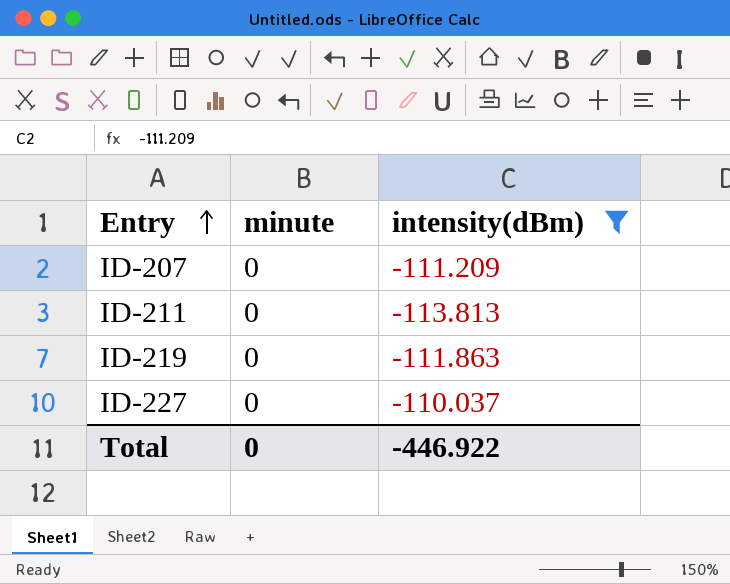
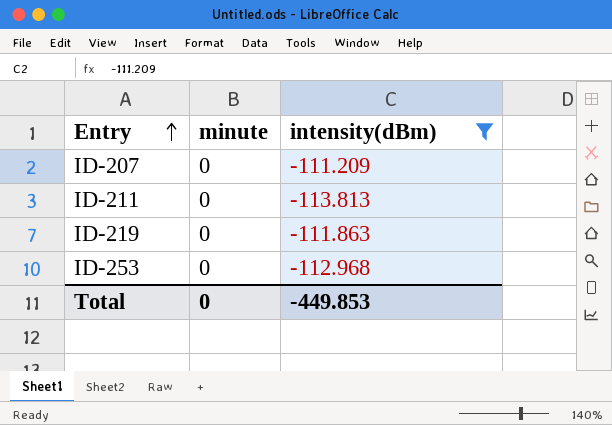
row ID-227: 0 | -110.037 -> none
row ID-253: none -> 0 | -112.968
Total | intensity(dBm): -446.922 -> -449.853

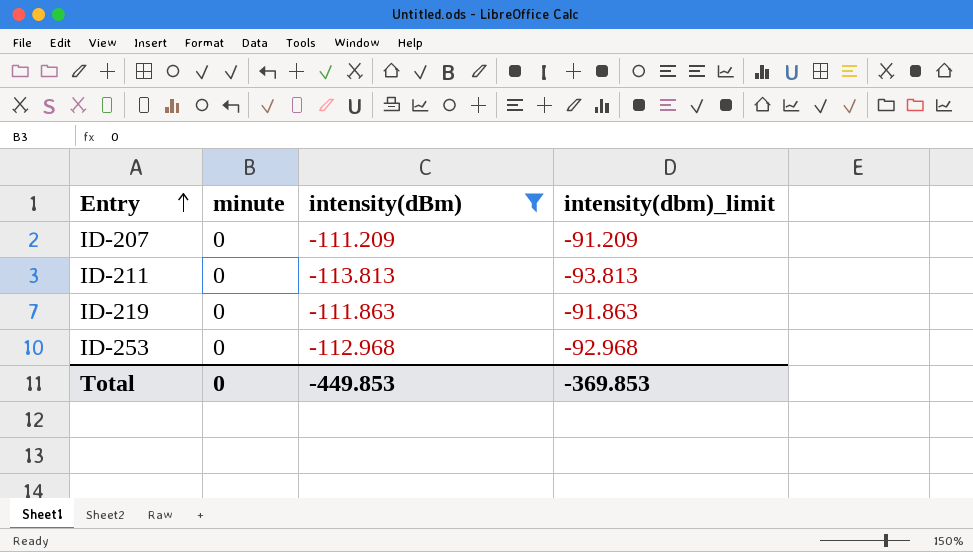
column intensity(dbm)_limit | formula: none -> [intensity(dBm)] + 20

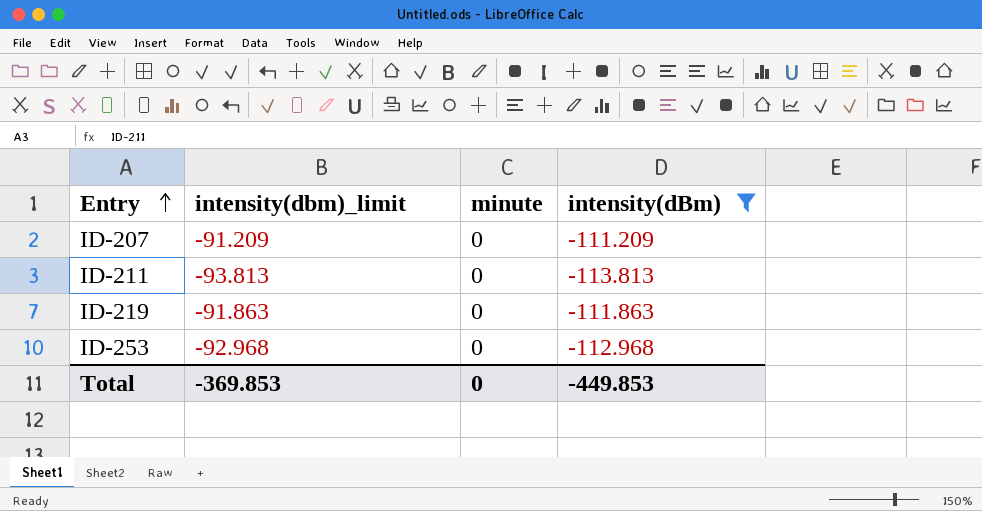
column intensity(dbm)_limit | position: 4 -> 2

